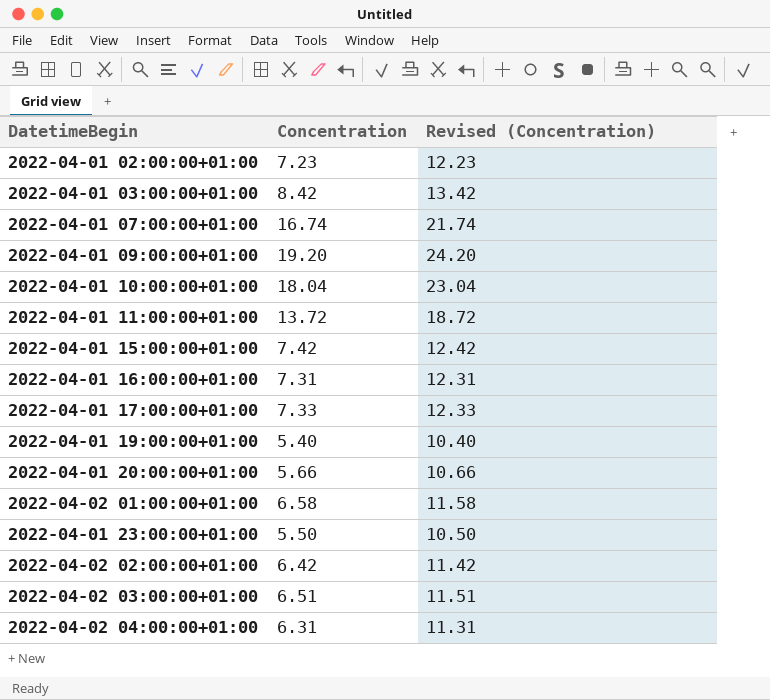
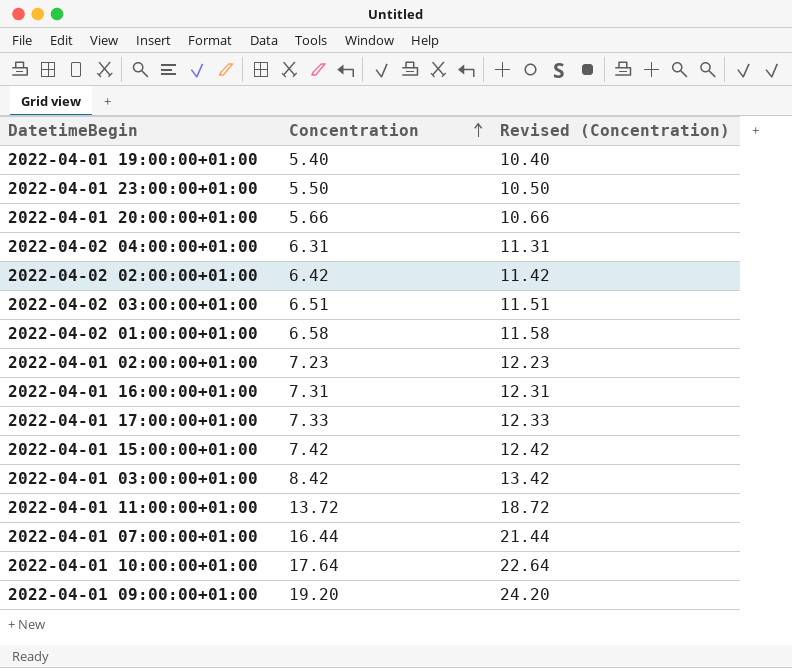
row order: none -> Concentration ascending
2022-04-01 07:00:00+01:00 | Concentration: 16.74 -> 16.44
2022-04-01 07:00:00+01:00 | Revised (Concentration): 21.74 -> 21.44
2022-04-01 10:00:00+01:00 | Concentration: 18.04 -> 17.64
2022-04-01 10:00:00+01:00 | Revised (Concentration): 23.04 -> 22.64

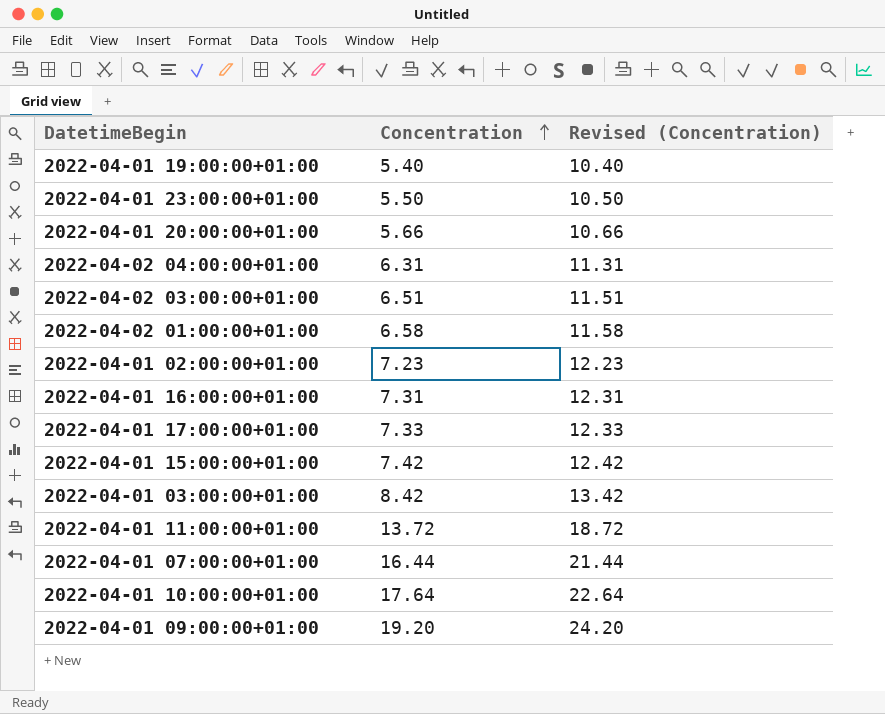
row 2022-04-02 02:00:00+01:00: 6.42 | 11.42 -> none

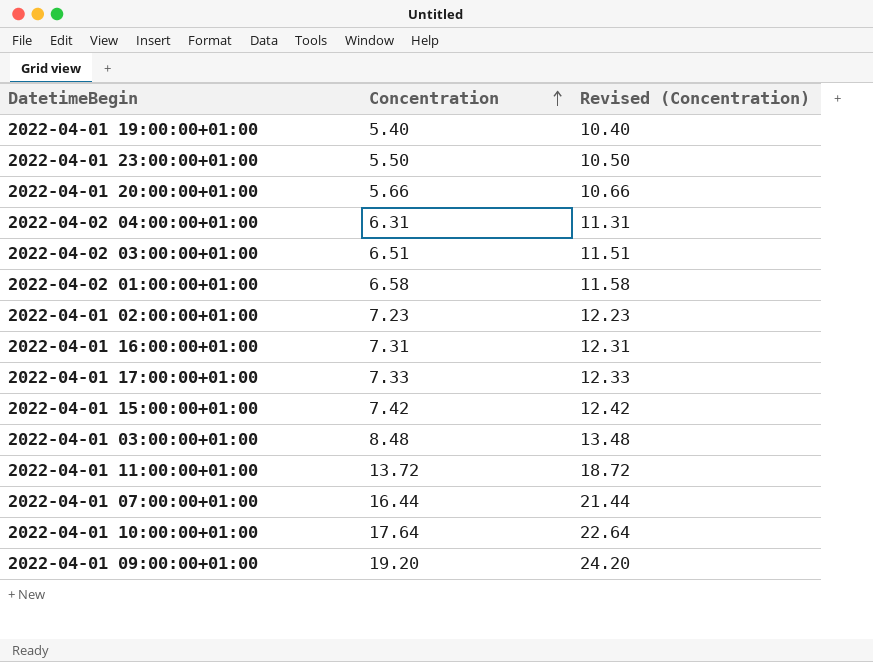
2022-04-01 03:00:00+01:00 | Concentration: 8.42 -> 8.48
2022-04-01 03:00:00+01:00 | Revised (Concentration): 13.42 -> 13.48

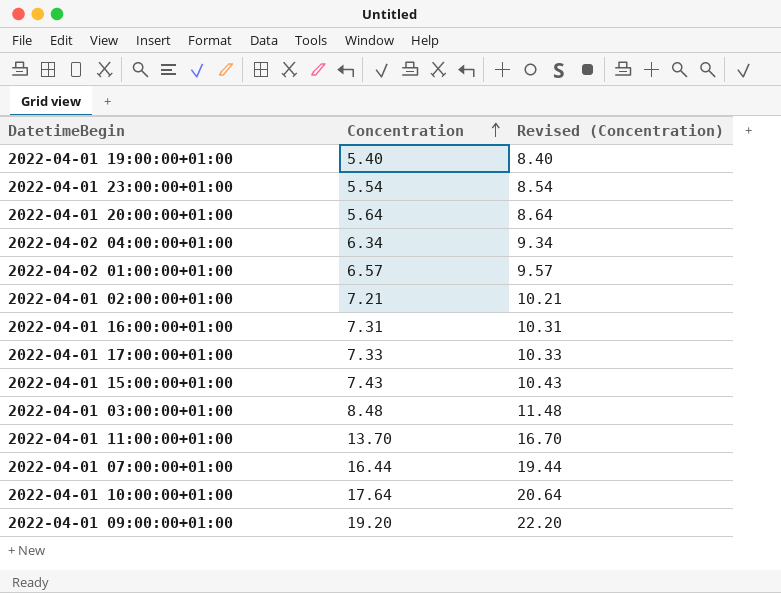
column Revised (Concentration) | formula: [Concentration] + 5 -> [Concentration] + 3
row 2022-04-02 03:00:00+01:00: 6.51 | 11.51 -> none
2022-04-01 23:00:00+01:00 | Concentration: 5.50 -> 5.54
2022-04-01 20:00:00+01:00 | Concentration: 5.66 -> 5.64
2022-04-02 04:00:00+01:00 | Concentration: 6.31 -> 6.34
2022-04-02 01:00:00+01:00 | Concentration: 6.58 -> 6.57
2022-04-01 02:00:00+01:00 | Concentration: 7.23 -> 7.21
2022-04-01 15:00:00+01:00 | Concentration: 7.42 -> 7.43
2022-04-01 11:00:00+01:00 | Concentration: 13.72 -> 13.70

